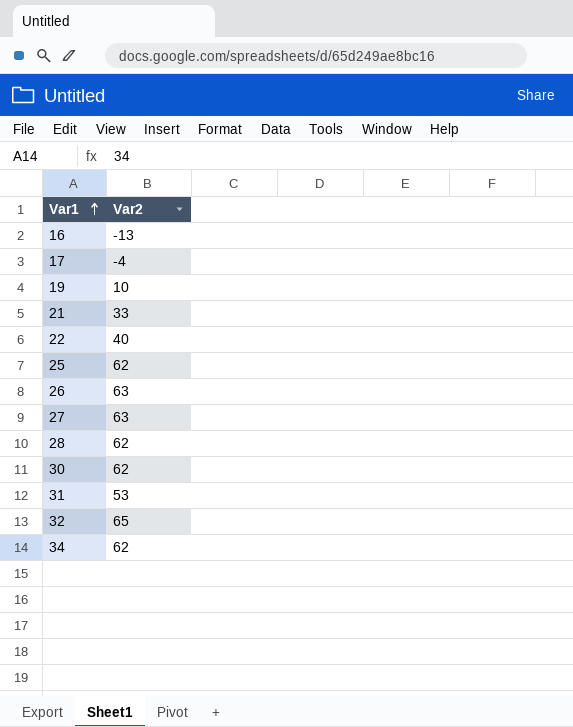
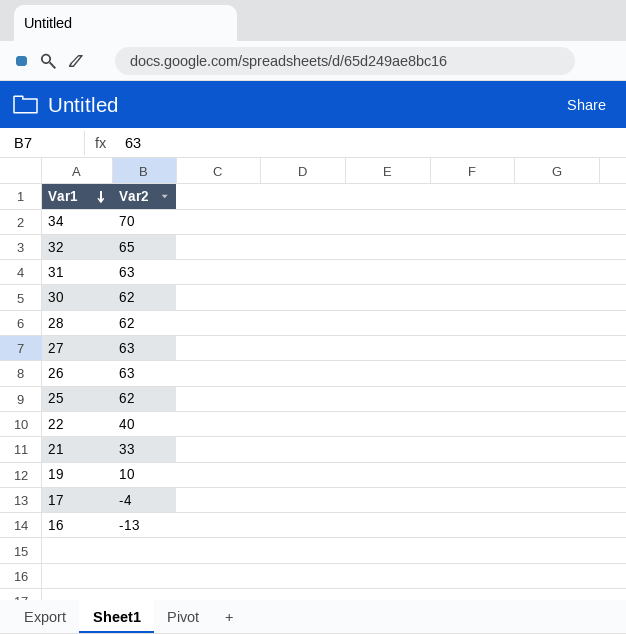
row order: Var1 ascending -> Var1 descending
34 | Var2: 62 -> 70
31 | Var2: 53 -> 63

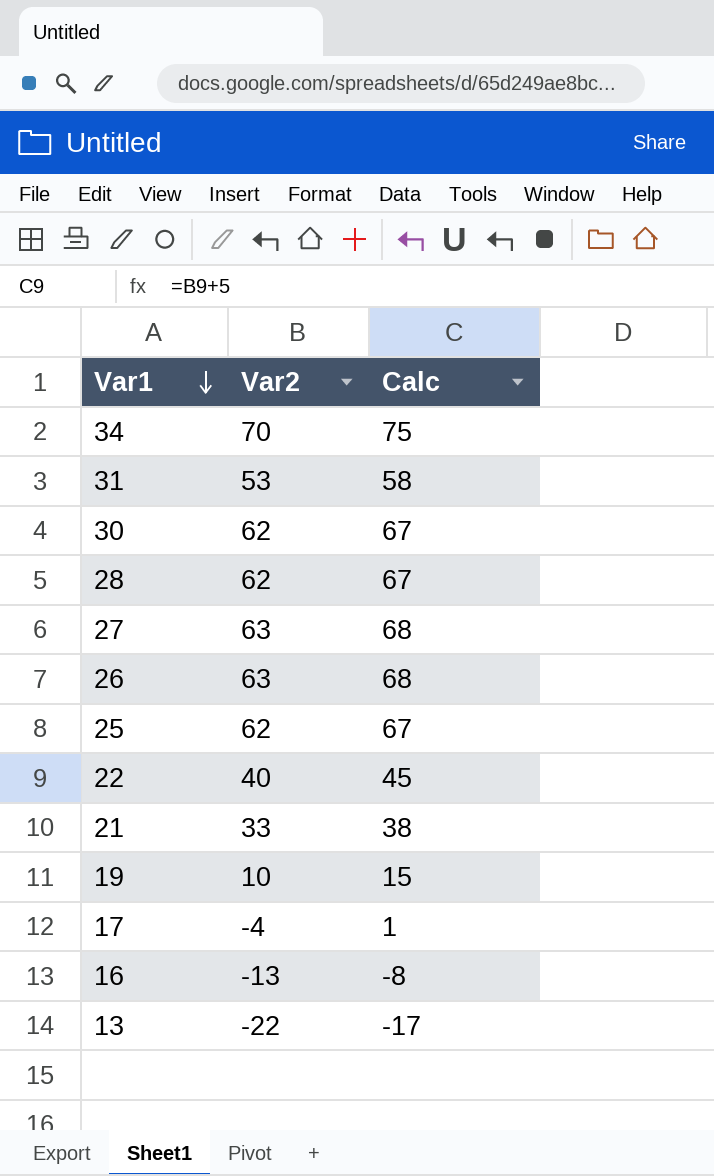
column Calc | formula: none -> [Var2] + 5
row 32: 65 -> none
31 | Var2: 63 -> 53
row 13: none -> -22 | -17

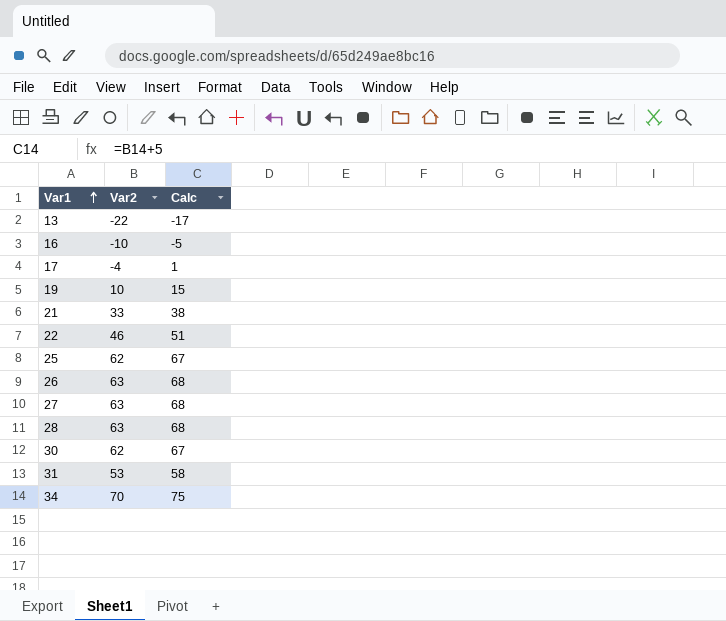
row order: Var1 descending -> Var1 ascending
16 | Var2: -13 -> -10
16 | Calc: -8 -> -5
22 | Var2: 40 -> 46
22 | Calc: 45 -> 51
28 | Var2: 62 -> 63
28 | Calc: 67 -> 68

